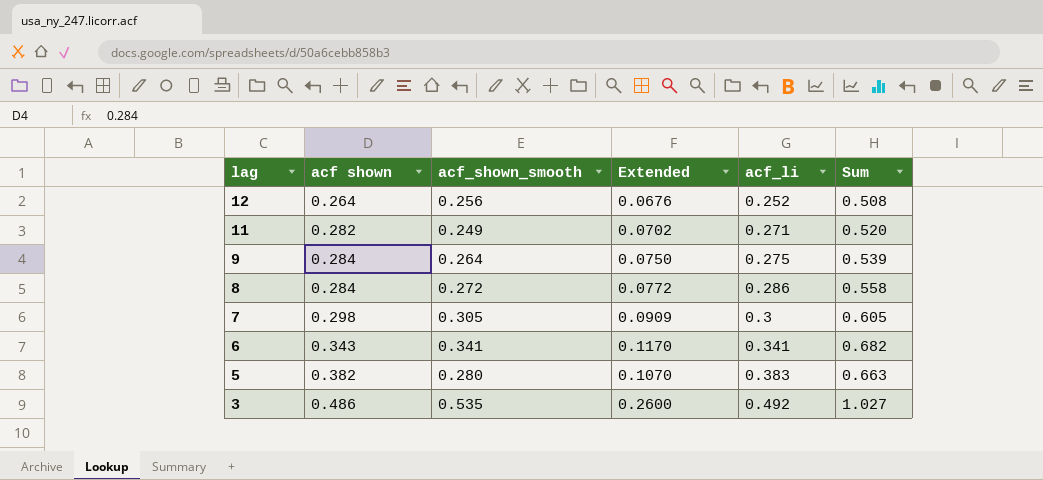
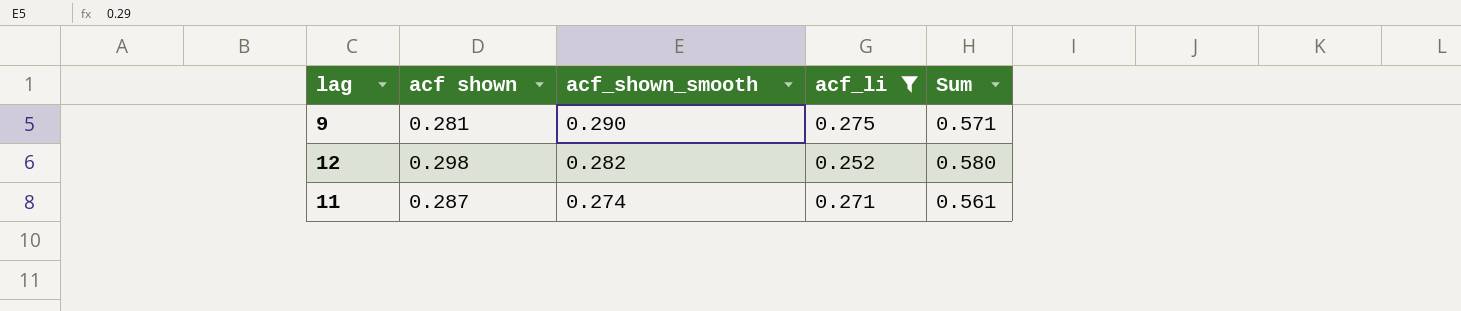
filter: none -> acf_li <= 0.275
row order: lag descending -> acf_shown_smooth descending
column Extended | formula: [acf shown] * [acf_shown_smooth] -> none
column Sum | formula: [acf_shown_smooth] + [acf_li] -> [acf shown] + [acf_shown_smooth]
9 | acf shown: 0.284 -> 0.281
9 | acf_shown_smooth: 0.264 -> 0.290
12 | acf shown: 0.264 -> 0.298
12 | acf_shown_smooth: 0.256 -> 0.282
11 | acf shown: 0.282 -> 0.287
11 | acf_shown_smooth: 0.249 -> 0.274

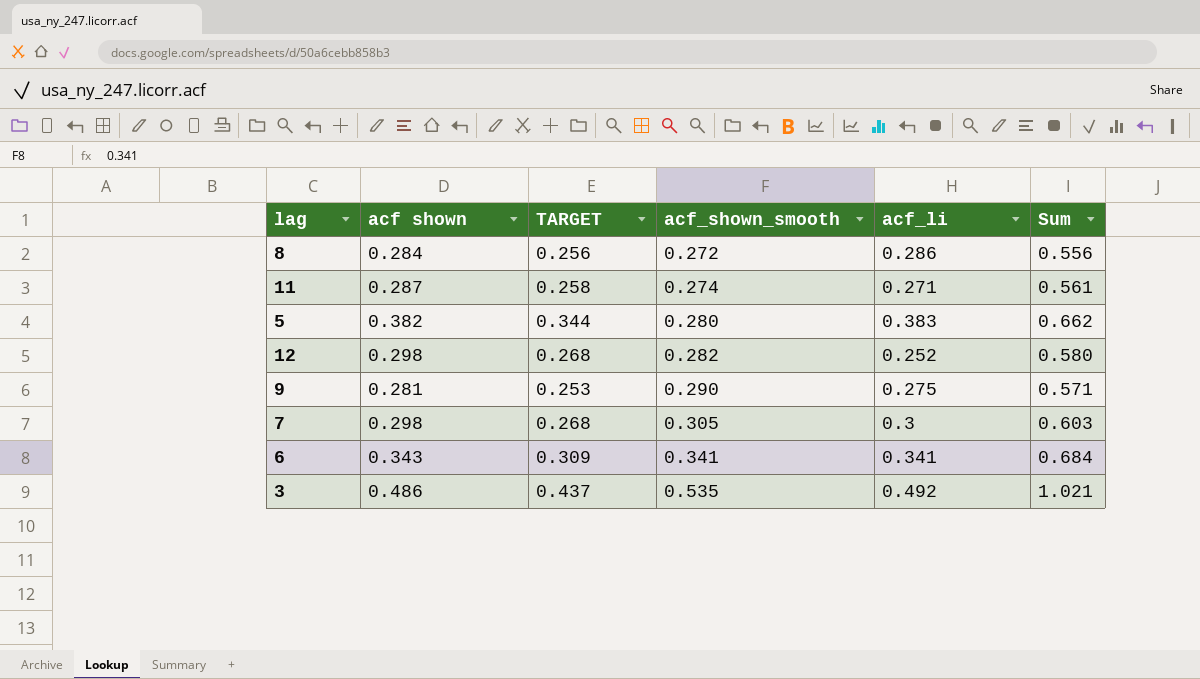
filter: acf_li <= 0.275 -> none
row order: acf_shown_smooth descending -> acf_shown_smooth ascending
column TARGET | formula: none -> [acf shown] * 0.9

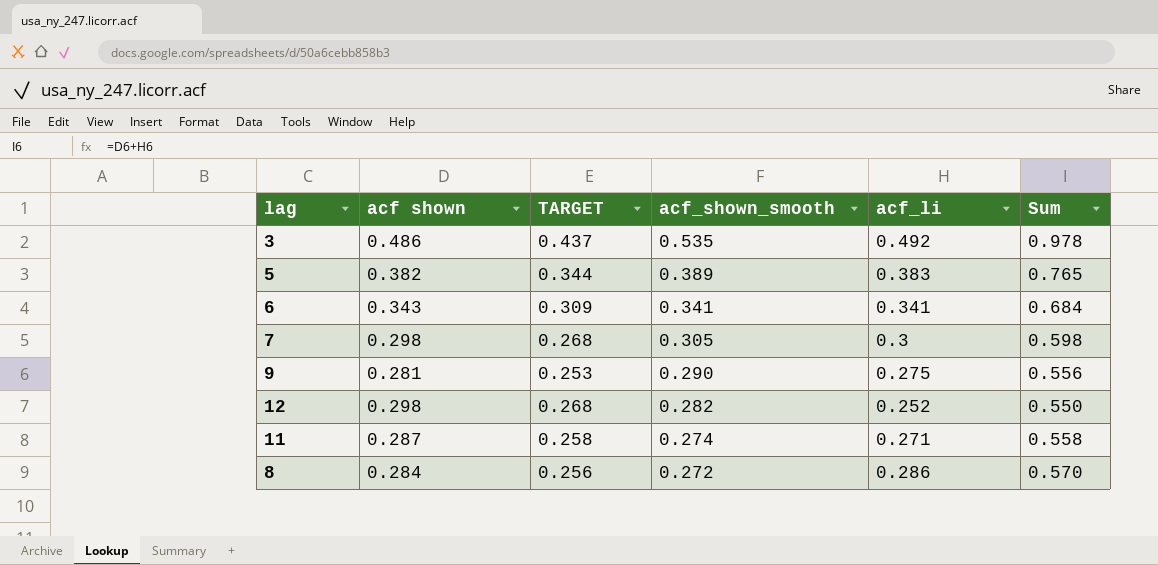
row order: acf_shown_smooth ascending -> acf_shown_smooth descending
column Sum | formula: [acf shown] + [acf_shown_smooth] -> [acf shown] + [acf_li]
5 | acf_shown_smooth: 0.280 -> 0.389

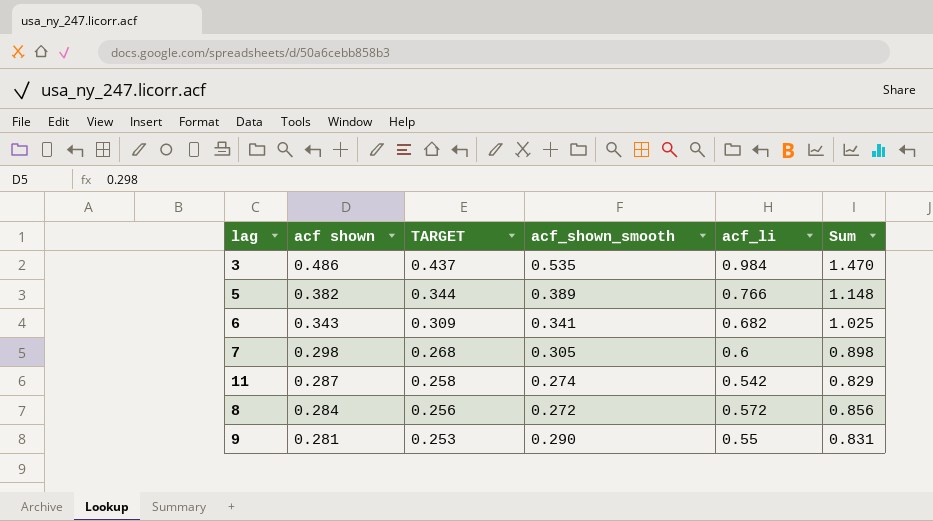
row order: acf_shown_smooth descending -> acf shown descending
row 12: 0.298 | 0.268 | 0.282 | 0.252 | 0.550 -> none
3 | acf_li: 0.492 -> 0.984
3 | Sum: 0.978 -> 1.470
5 | acf_li: 0.383 -> 0.766
5 | Sum: 0.765 -> 1.148
6 | acf_li: 0.341 -> 0.682
6 | Sum: 0.684 -> 1.025
7 | acf_li: 0.3 -> 0.6
7 | Sum: 0.598 -> 0.898
11 | acf_li: 0.271 -> 0.542
11 | Sum: 0.558 -> 0.829
8 | acf_li: 0.286 -> 0.572
8 | Sum: 0.570 -> 0.856
9 | acf_li: 0.275 -> 0.55
9 | Sum: 0.556 -> 0.831

